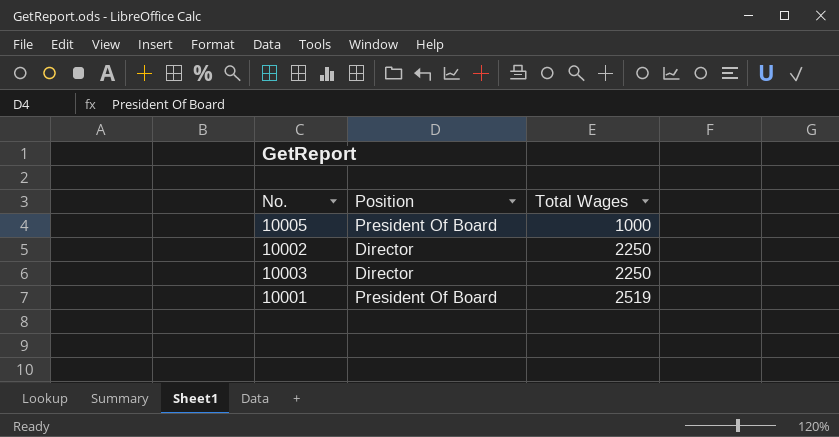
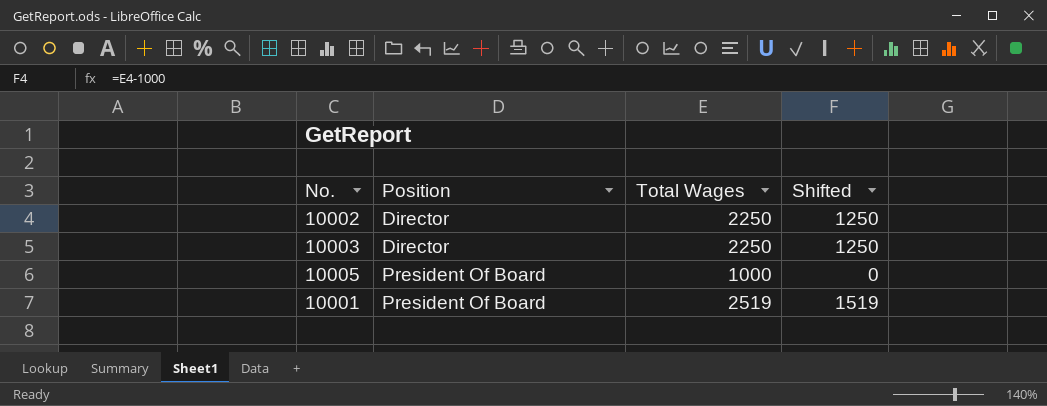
row order: Total Wages ascending -> Position ascending
column Shifted | formula: none -> [Total Wages] - 1000

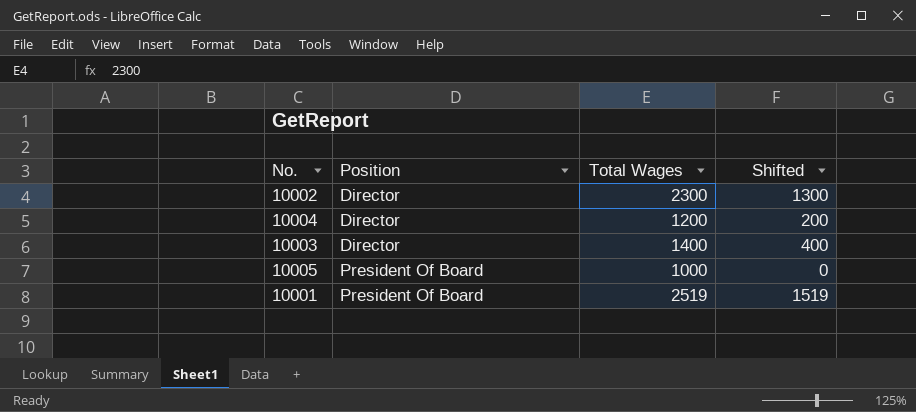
10002 | Total Wages: 2250 -> 2300
10002 | Shifted: 1250 -> 1300
row 10004: none -> Director | 1200 | 200
10003 | Total Wages: 2250 -> 1400
10003 | Shifted: 1250 -> 400

